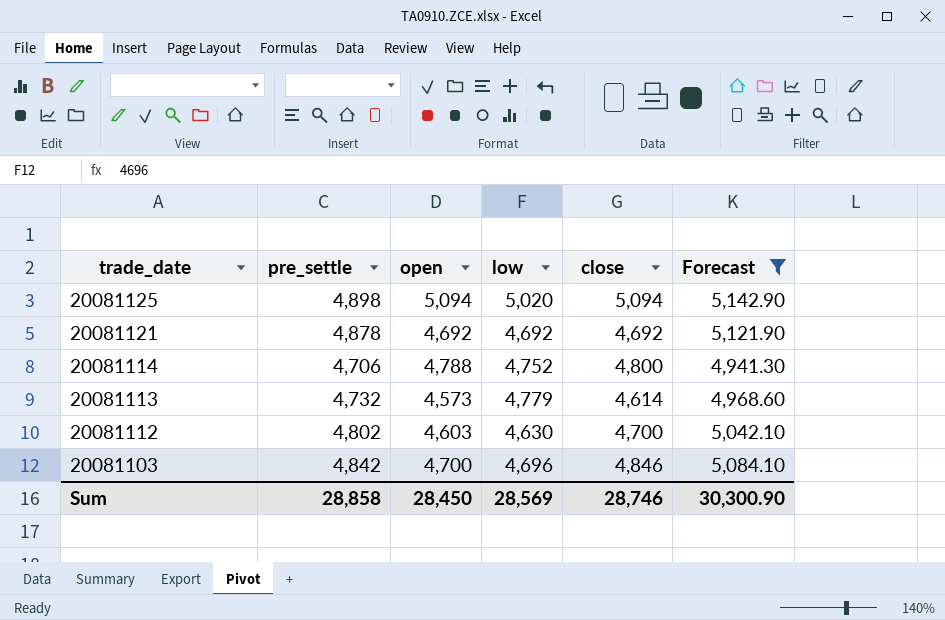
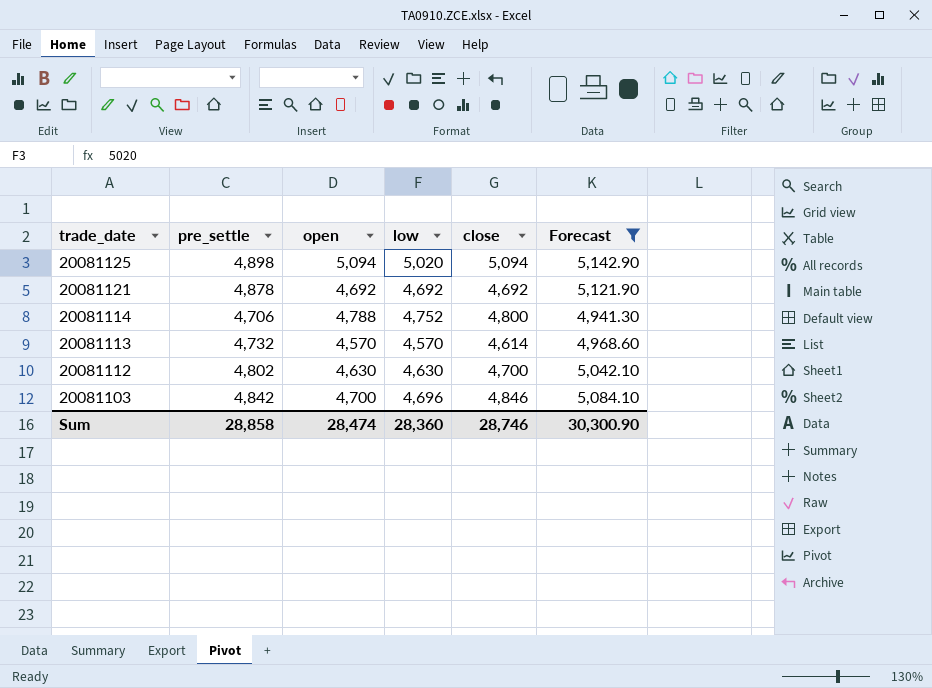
20081113 | open: 4,573 -> 4,570
20081113 | low: 4,779 -> 4,570
20081112 | open: 4,603 -> 4,630
Sum | open: 28,450 -> 28,474
Sum | low: 28,569 -> 28,360

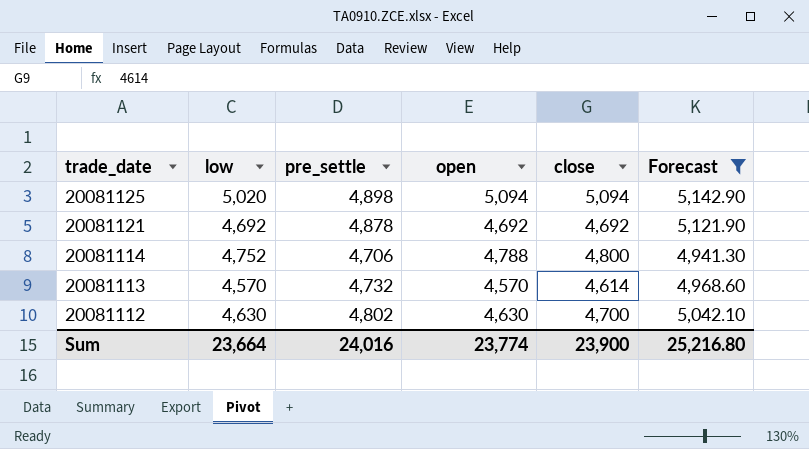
column low | position: 4 -> 2
row 20081103: 4,842 | 4,700 | 4,696 | 4,846 | 5,084.10 -> none
Sum | low: 28,360 -> 23,664
Sum | pre_settle: 28,858 -> 24,016
Sum | open: 28,474 -> 23,774
Sum | close: 28,746 -> 23,900
Sum | Forecast: 30,300.90 -> 25,216.80

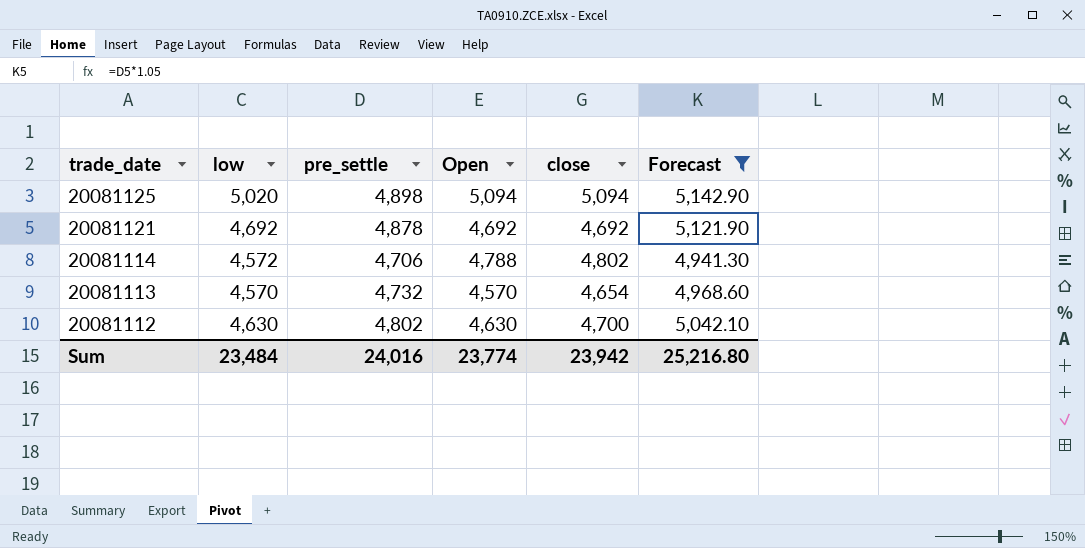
column name: open -> Open
20081114 | low: 4,752 -> 4,572
20081114 | close: 4,800 -> 4,802
20081113 | close: 4,614 -> 4,654
Sum | low: 23,664 -> 23,484
Sum | close: 23,900 -> 23,942

